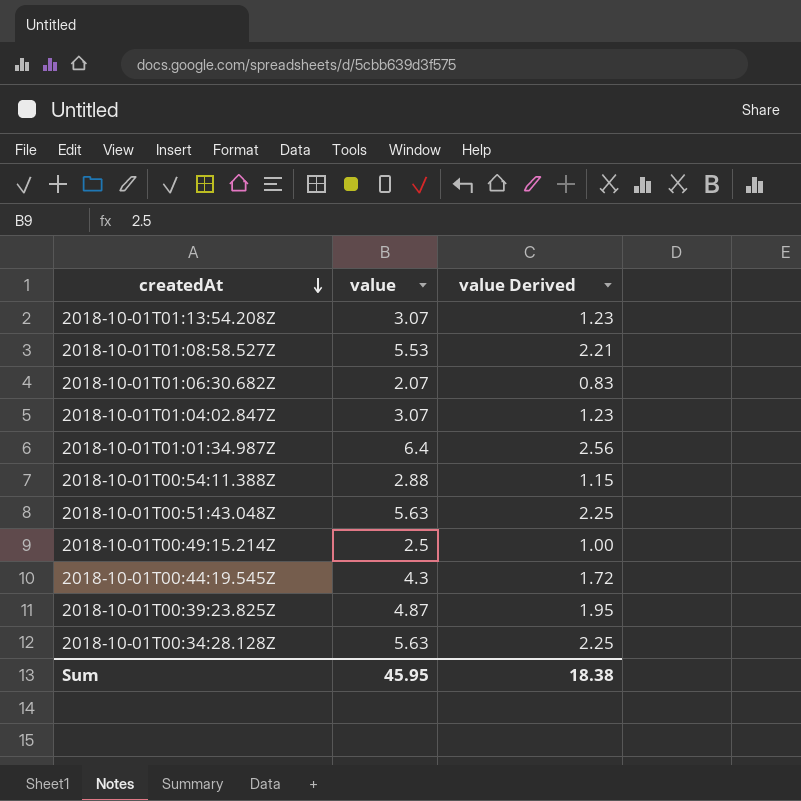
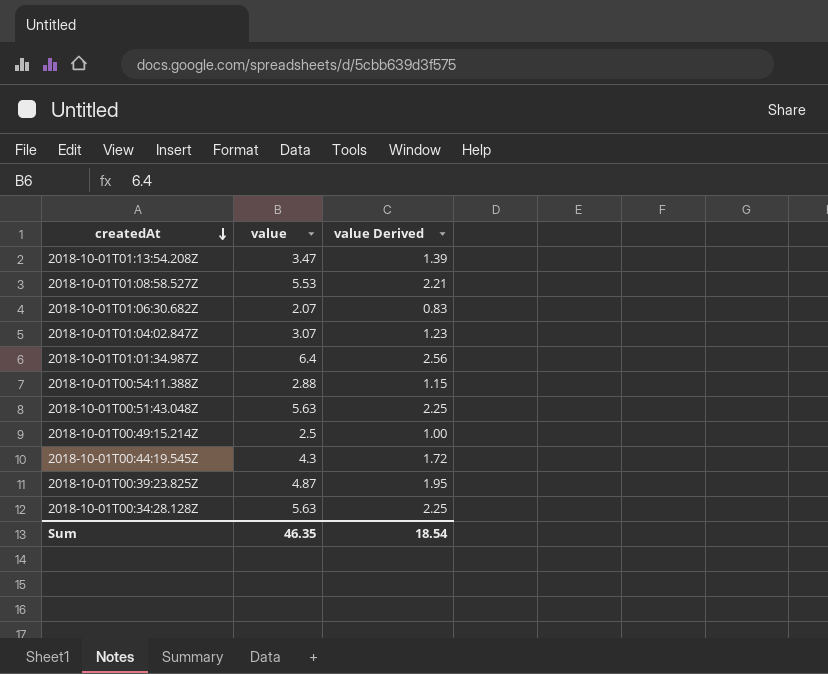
2018-10-01T01:13:54.208Z | value: 3.07 -> 3.47
2018-10-01T01:13:54.208Z | value Derived: 1.23 -> 1.39
Sum | value: 45.95 -> 46.35
Sum | value Derived: 18.38 -> 18.54

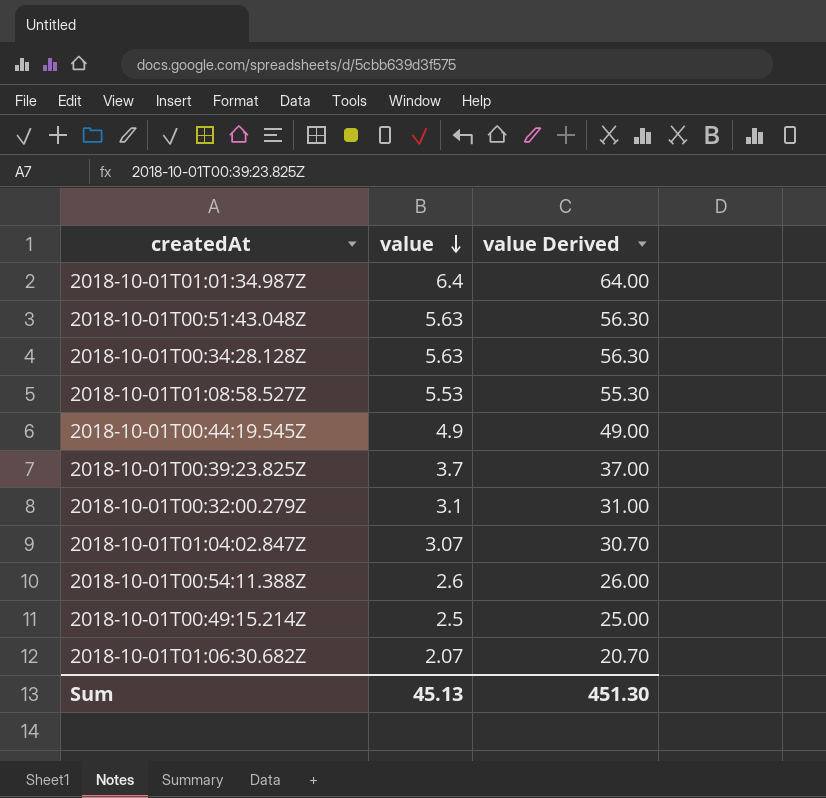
row order: createdAt descending -> value descending
column value Derived | formula: [value] * 0.4 -> [value] * 10
row 2018-10-01T01:13:54.208Z: 3.47 | 1.39 -> none
2018-10-01T00:44:19.545Z | value: 4.3 -> 4.9
2018-10-01T00:39:23.825Z | value: 4.87 -> 3.7
row 2018-10-01T00:32:00.279Z: none -> 3.1 | 31.00
2018-10-01T00:54:11.388Z | value: 2.88 -> 2.6
Sum | value: 46.35 -> 45.13
Sum | value Derived: 18.54 -> 451.30

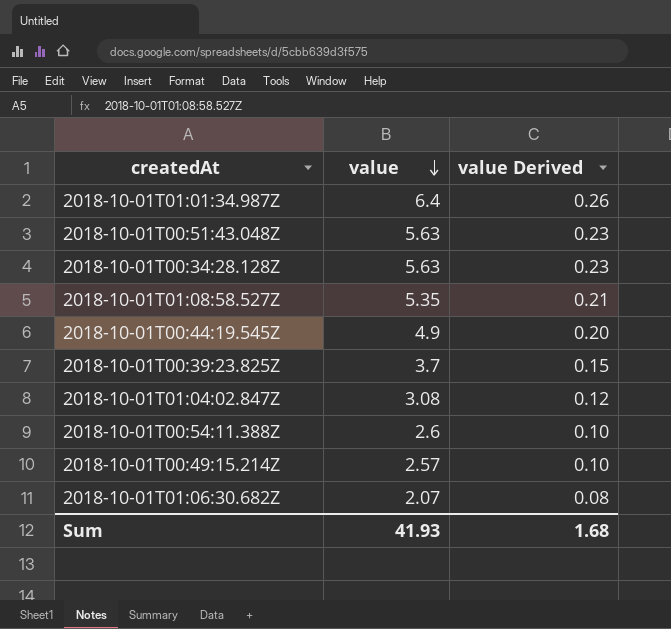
column value Derived | formula: [value] * 10 -> [value] * 0.04
row 2018-10-01T00:32:00.279Z: 3.1 | 31.00 -> none
2018-10-01T01:08:58.527Z | value: 5.53 -> 5.35
2018-10-01T01:04:02.847Z | value: 3.07 -> 3.08
2018-10-01T00:49:15.214Z | value: 2.5 -> 2.57
Sum | value: 45.13 -> 41.93
Sum | value Derived: 451.30 -> 1.68

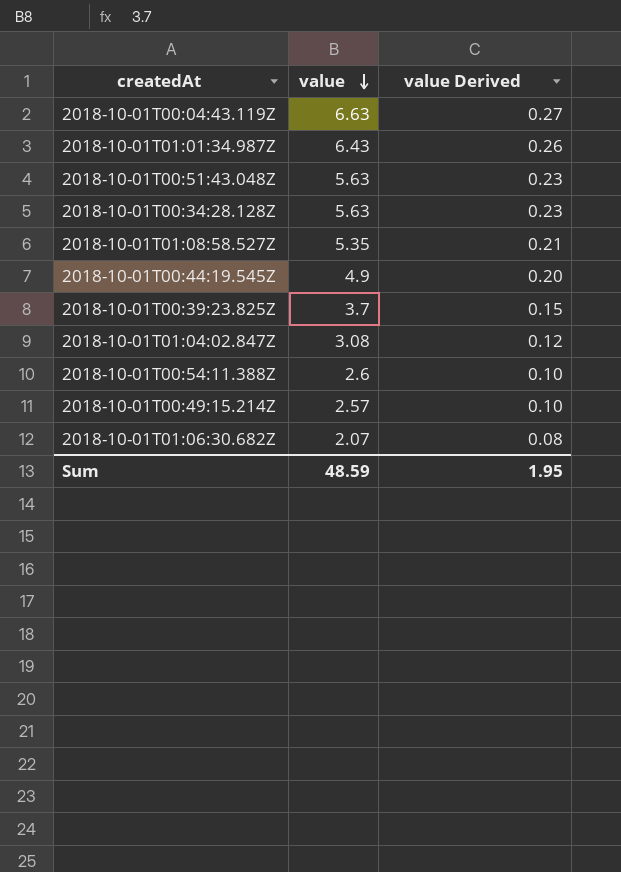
row 2018-10-01T00:04:43.119Z: none -> 6.63 | 0.27
2018-10-01T01:01:34.987Z | value: 6.4 -> 6.43
Sum | value: 41.93 -> 48.59
Sum | value Derived: 1.68 -> 1.95

